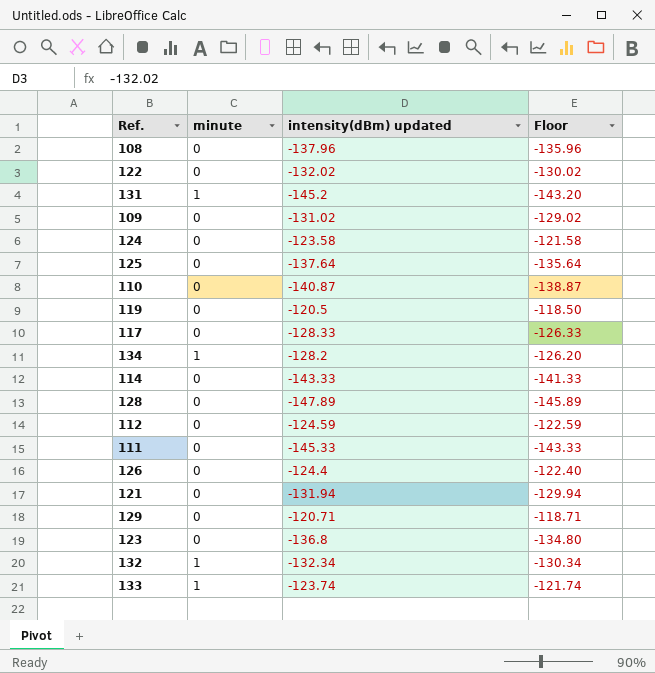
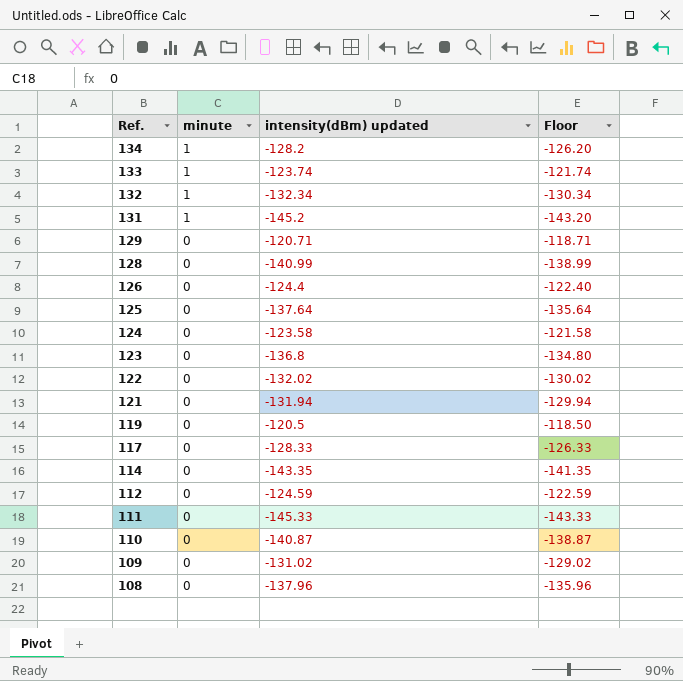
row order: none -> Ref. descending
128 | intensity(dBm) updated: -147.89 -> -140.99
128 | Floor: -145.89 -> -138.99
114 | intensity(dBm) updated: -143.33 -> -143.35
114 | Floor: -141.33 -> -141.35

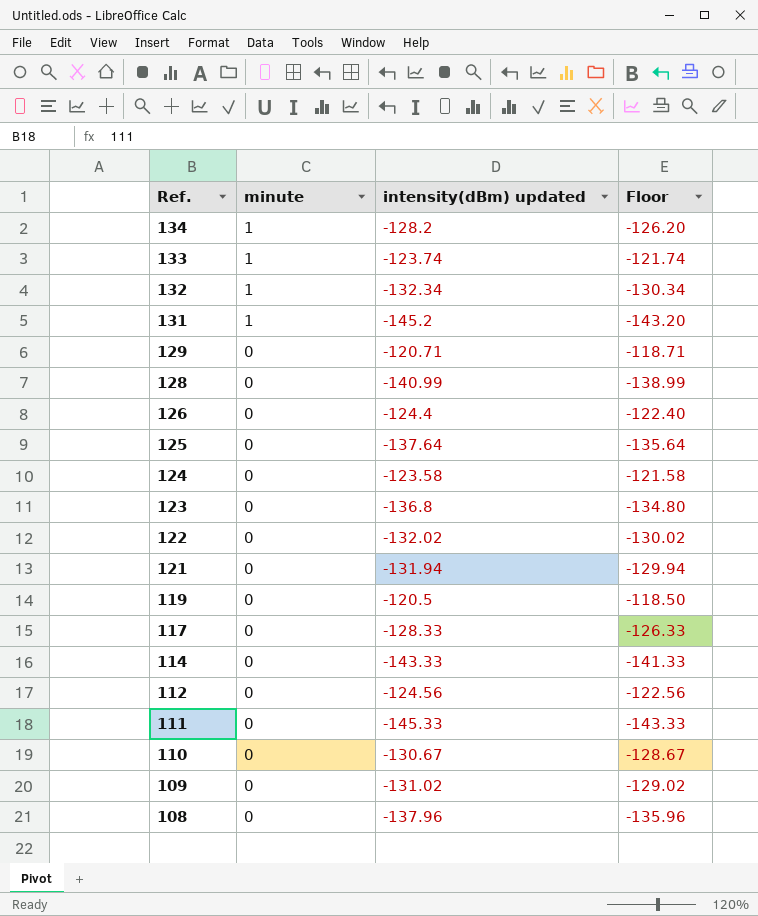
114 | intensity(dBm) updated: -143.35 -> -143.33
114 | Floor: -141.35 -> -141.33
112 | intensity(dBm) updated: -124.59 -> -124.56
112 | Floor: -122.59 -> -122.56
110 | intensity(dBm) updated: -140.87 -> -130.67
110 | Floor: -138.87 -> -128.67

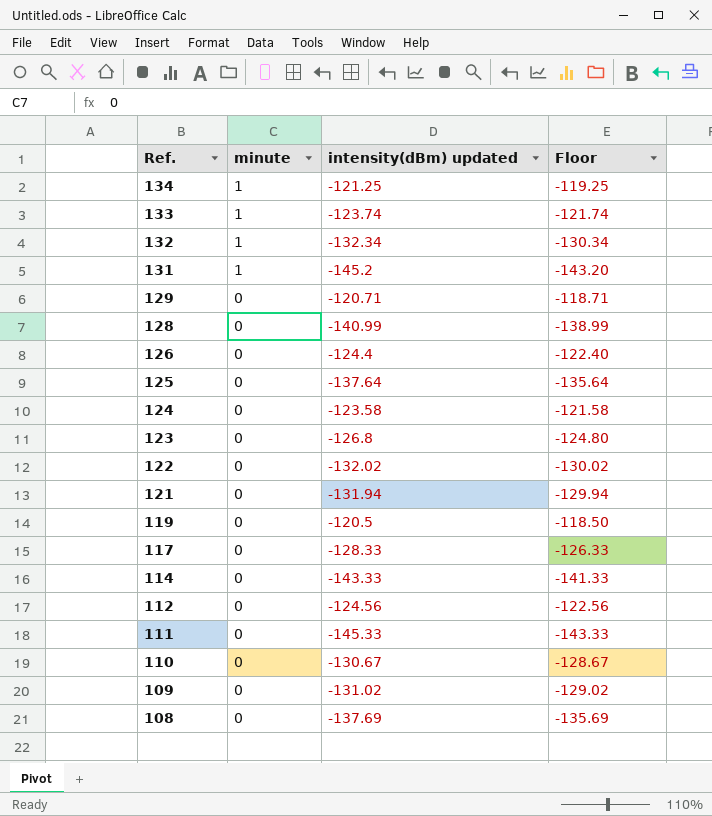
134 | intensity(dBm) updated: -128.2 -> -121.25
134 | Floor: -126.20 -> -119.25
123 | intensity(dBm) updated: -136.8 -> -126.8
123 | Floor: -134.80 -> -124.80
108 | intensity(dBm) updated: -137.96 -> -137.69
108 | Floor: -135.96 -> -135.69

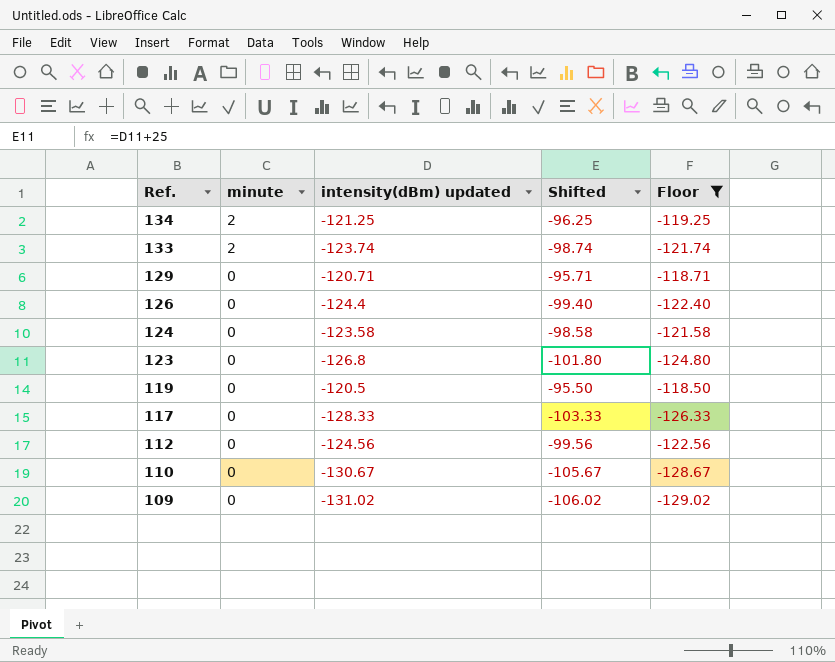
filter: none -> Floor >= -129.02
column Shifted | formula: none -> [intensity(dBm) updated] + 25
134 | minute: 1 -> 2
133 | minute: 1 -> 2

